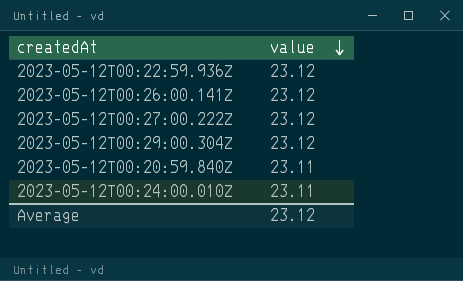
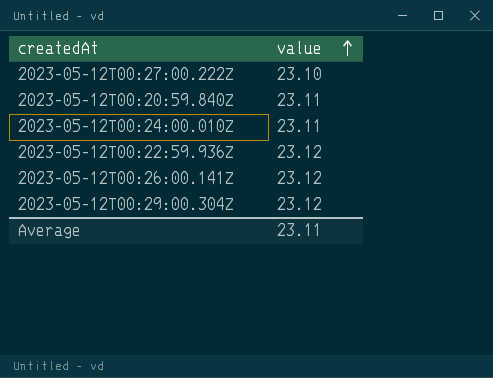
row order: value descending -> value ascending
2023-05-12T00:27:00.222Z | value: 23.12 -> 23.10
Average | value: 23.12 -> 23.11

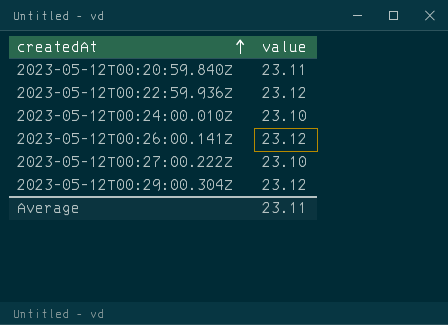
row order: value ascending -> createdAt ascending
2023-05-12T00:24:00.010Z | value: 23.11 -> 23.10

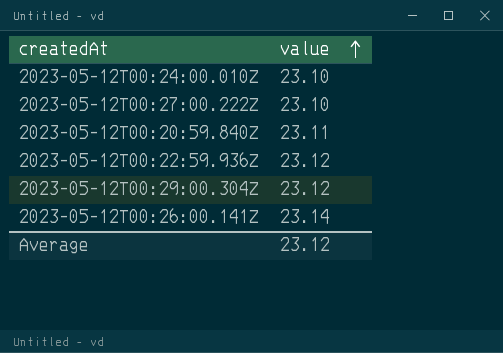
row order: createdAt ascending -> value ascending
2023-05-12T00:26:00.141Z | value: 23.12 -> 23.14
Average | value: 23.11 -> 23.12

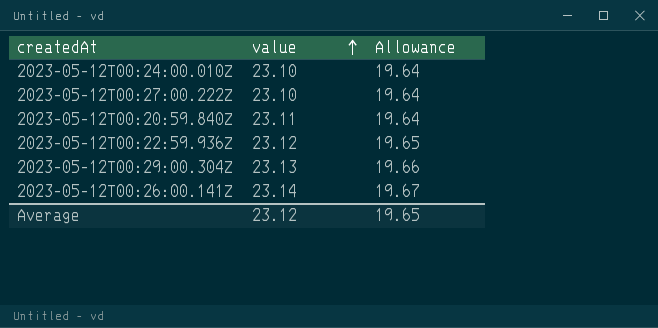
column Allowance | formula: none -> [value] * 0.85
2023-05-12T00:29:00.304Z | value: 23.12 -> 23.13

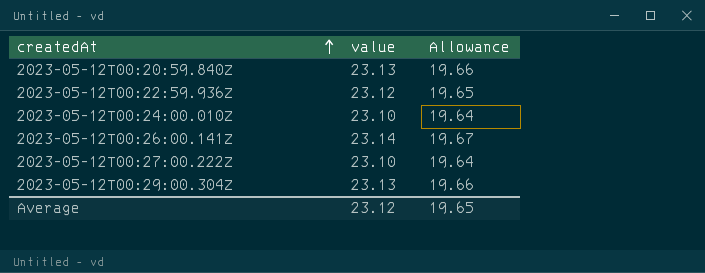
row order: value ascending -> createdAt ascending
2023-05-12T00:20:59.840Z | value: 23.11 -> 23.13
2023-05-12T00:20:59.840Z | Allowance: 19.64 -> 19.66

